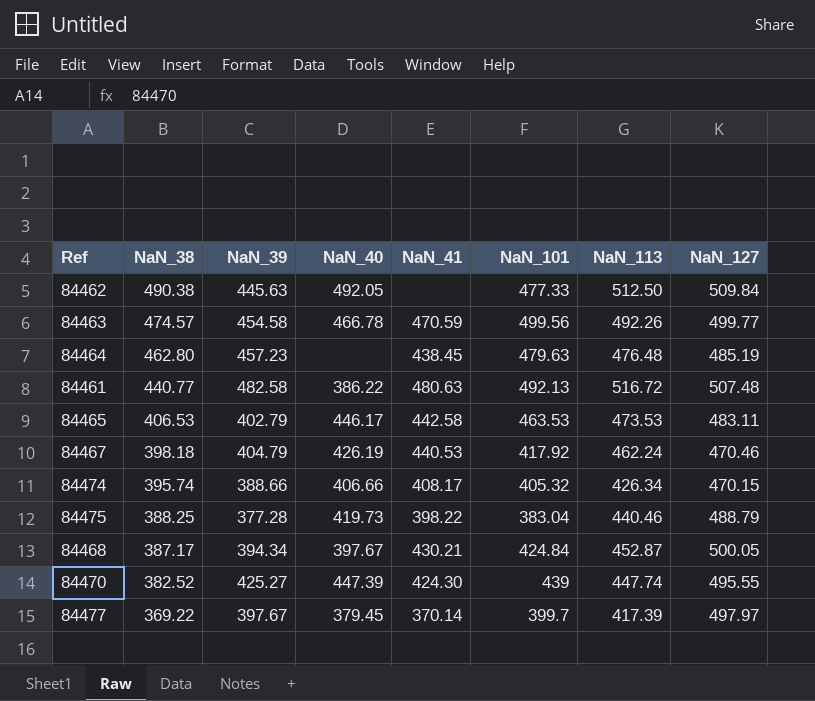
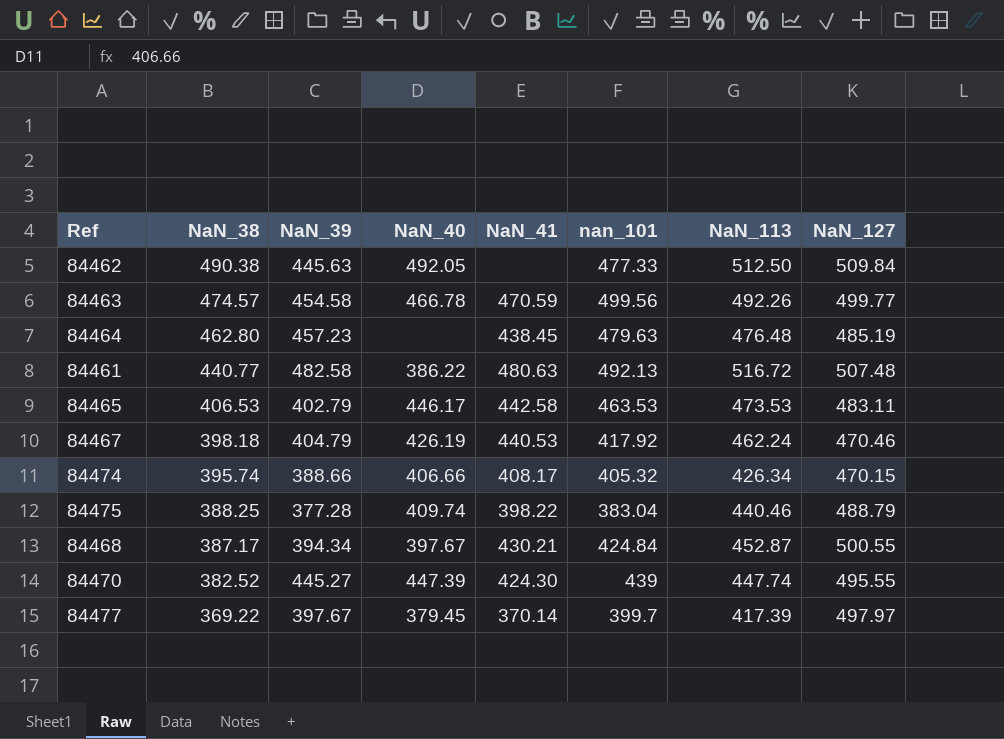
column name: NaN_101 -> nan_101
84475 | NaN_40: 419.73 -> 409.74
84468 | NaN_127: 500.05 -> 500.55
84470 | NaN_39: 425.27 -> 445.27

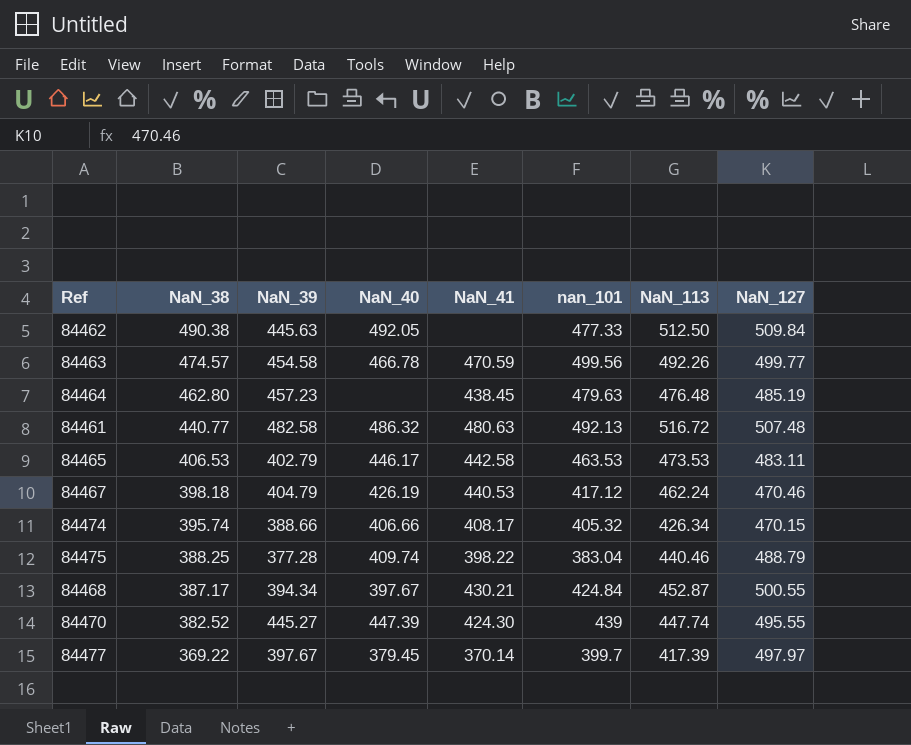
84461 | NaN_40: 386.22 -> 486.32
84467 | nan_101: 417.92 -> 417.12

